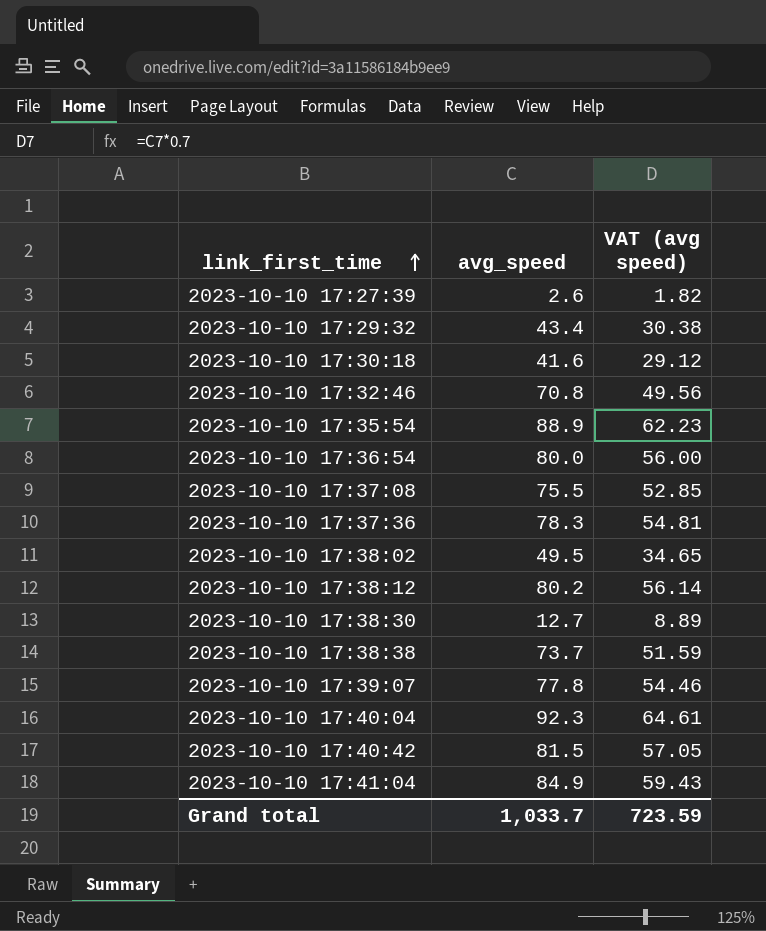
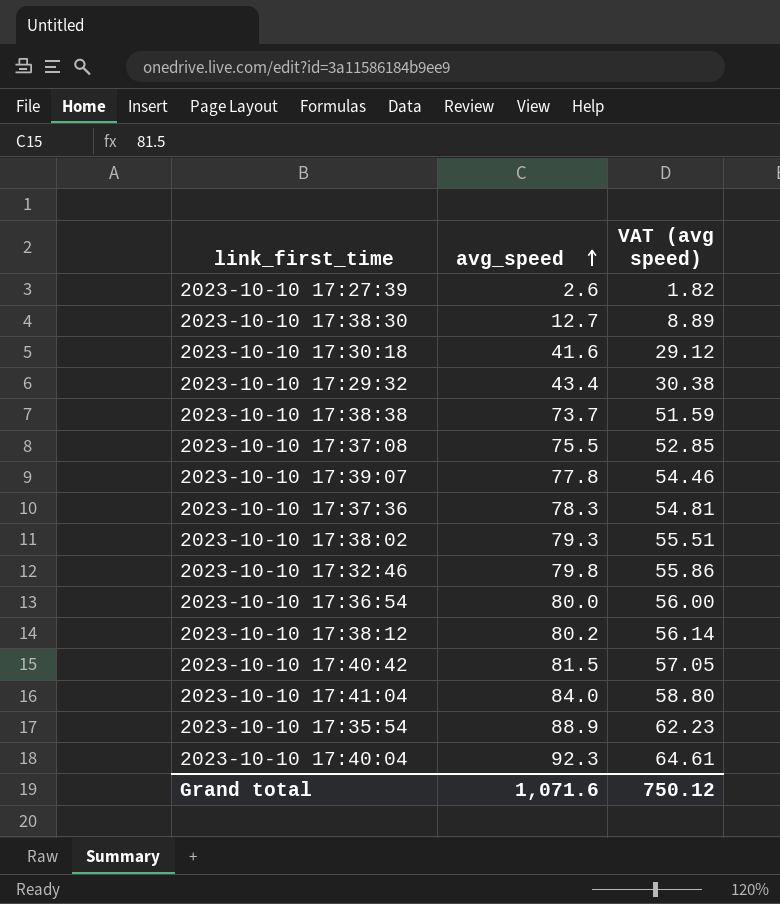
row order: link_first_time ascending -> avg_speed ascending
2023-10-10 17:38:02 | avg_speed: 49.5 -> 79.3
2023-10-10 17:38:02 | VAT (avg speed): 34.65 -> 55.51
2023-10-10 17:32:46 | avg_speed: 70.8 -> 79.8
2023-10-10 17:32:46 | VAT (avg speed): 49.56 -> 55.86
2023-10-10 17:41:04 | avg_speed: 84.9 -> 84.0
2023-10-10 17:41:04 | VAT (avg speed): 59.43 -> 58.80
Grand total | avg_speed: 1,033.7 -> 1,071.6
Grand total | VAT (avg speed): 723.59 -> 750.12

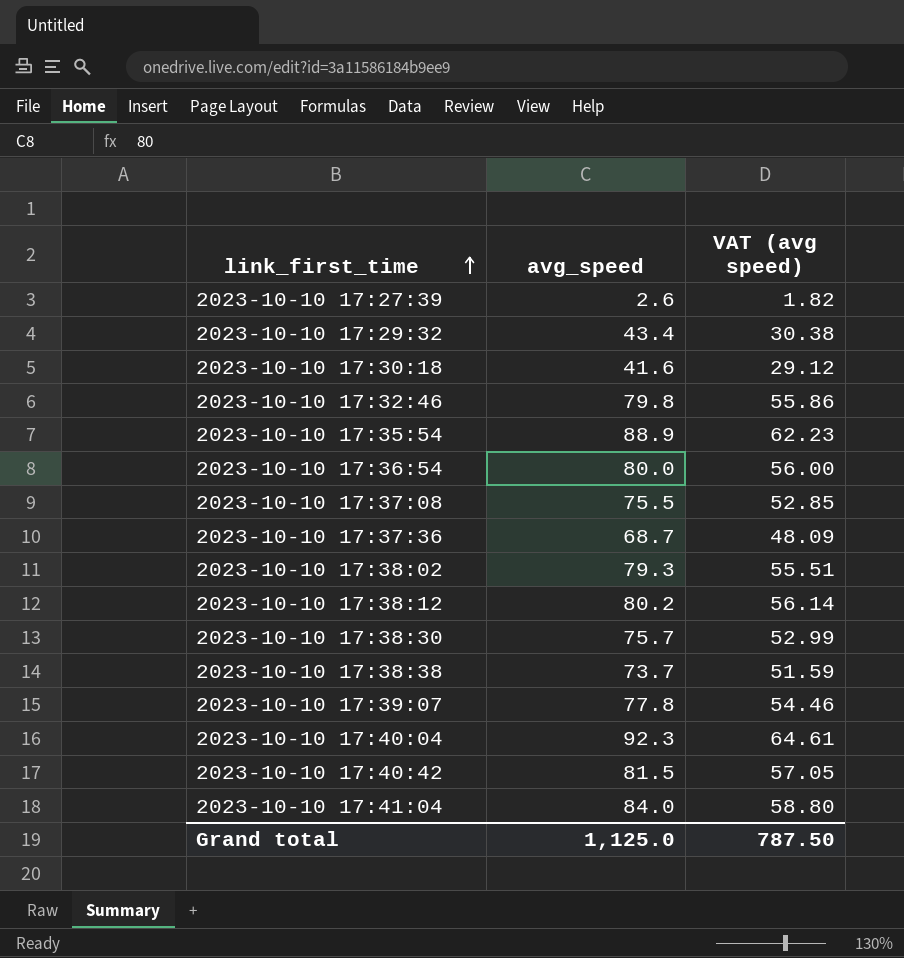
row order: avg_speed ascending -> link_first_time ascending
2023-10-10 17:37:36 | avg_speed: 78.3 -> 68.7
2023-10-10 17:37:36 | VAT (avg speed): 54.81 -> 48.09
2023-10-10 17:38:30 | avg_speed: 12.7 -> 75.7
2023-10-10 17:38:30 | VAT (avg speed): 8.89 -> 52.99
Grand total | avg_speed: 1,071.6 -> 1,125.0
Grand total | VAT (avg speed): 750.12 -> 787.50

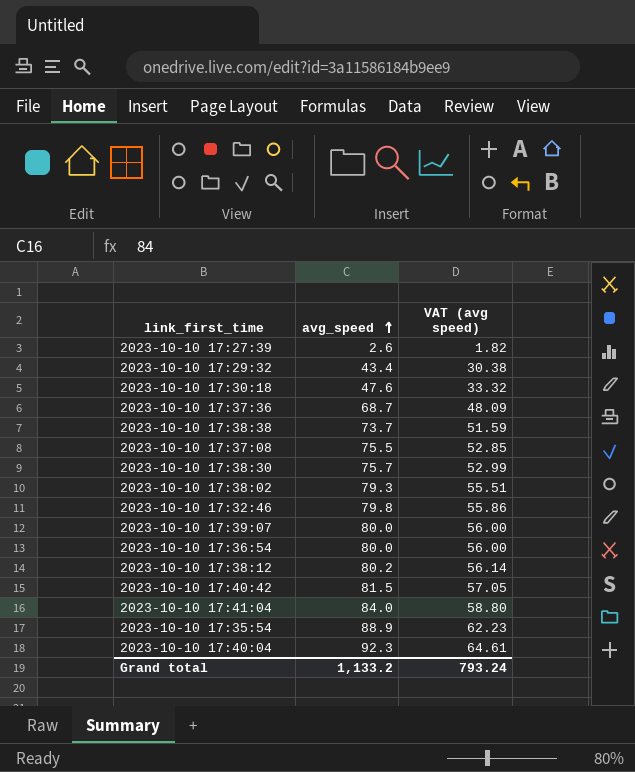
row order: link_first_time ascending -> avg_speed ascending
2023-10-10 17:30:18 | avg_speed: 41.6 -> 47.6
2023-10-10 17:30:18 | VAT (avg speed): 29.12 -> 33.32
2023-10-10 17:39:07 | avg_speed: 77.8 -> 80.0
2023-10-10 17:39:07 | VAT (avg speed): 54.46 -> 56.00
Grand total | avg_speed: 1,125.0 -> 1,133.2
Grand total | VAT (avg speed): 787.50 -> 793.24

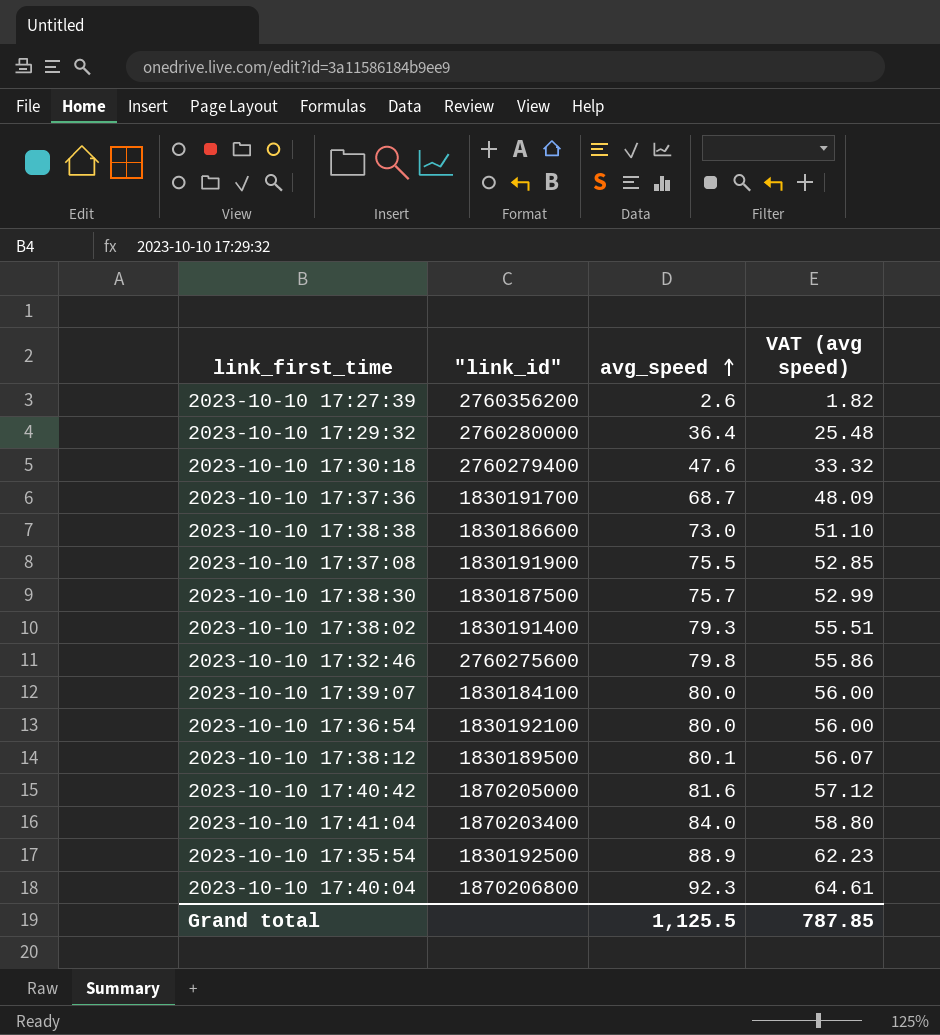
column "link_id" | position: none -> 2
2023-10-10 17:29:32 | avg_speed: 43.4 -> 36.4
2023-10-10 17:29:32 | VAT (avg speed): 30.38 -> 25.48
2023-10-10 17:38:38 | avg_speed: 73.7 -> 73.0
2023-10-10 17:38:38 | VAT (avg speed): 51.59 -> 51.10
2023-10-10 17:38:12 | avg_speed: 80.2 -> 80.1
2023-10-10 17:38:12 | VAT (avg speed): 56.14 -> 56.07
2023-10-10 17:40:42 | avg_speed: 81.5 -> 81.6
2023-10-10 17:40:42 | VAT (avg speed): 57.05 -> 57.12
Grand total | avg_speed: 1,133.2 -> 1,125.5
Grand total | VAT (avg speed): 793.24 -> 787.85

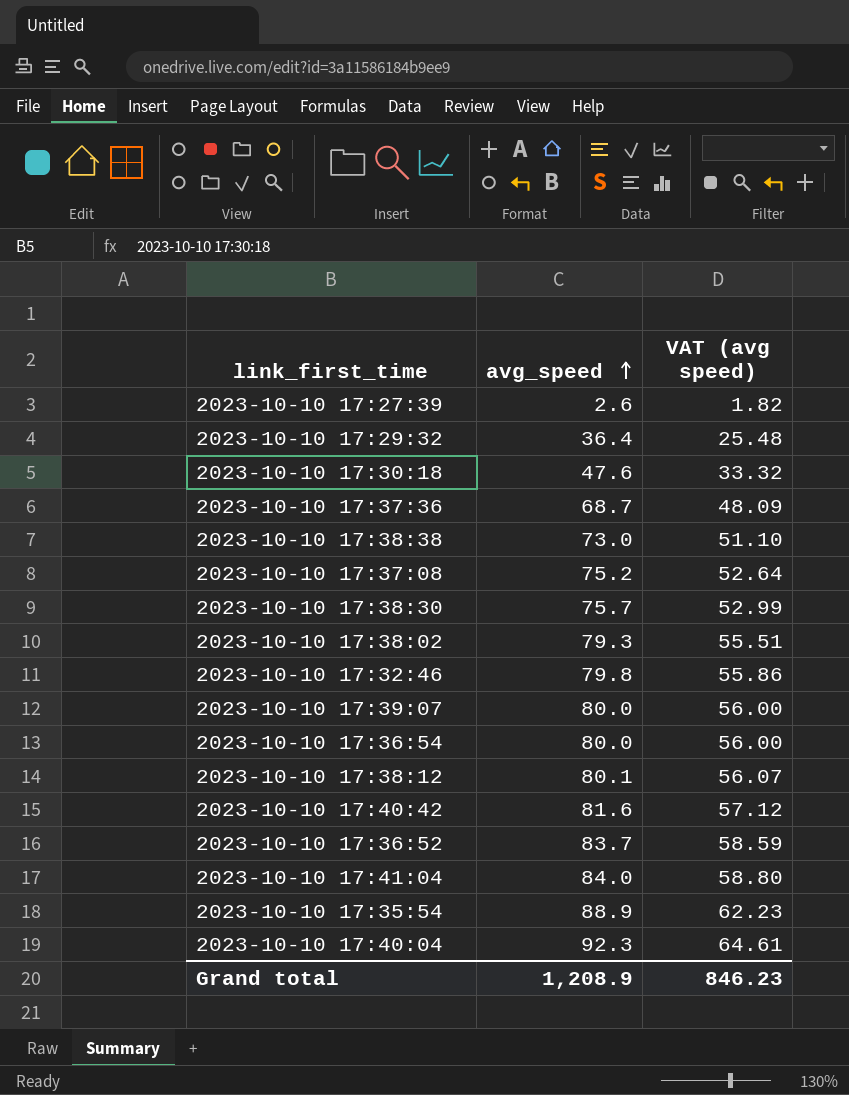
column "link_id" | position: 2 -> none
2023-10-10 17:37:08 | avg_speed: 75.5 -> 75.2
2023-10-10 17:37:08 | VAT (avg speed): 52.85 -> 52.64
row 2023-10-10 17:36:52: none -> 83.7 | 58.59
Grand total | avg_speed: 1,125.5 -> 1,208.9
Grand total | VAT (avg speed): 787.85 -> 846.23

